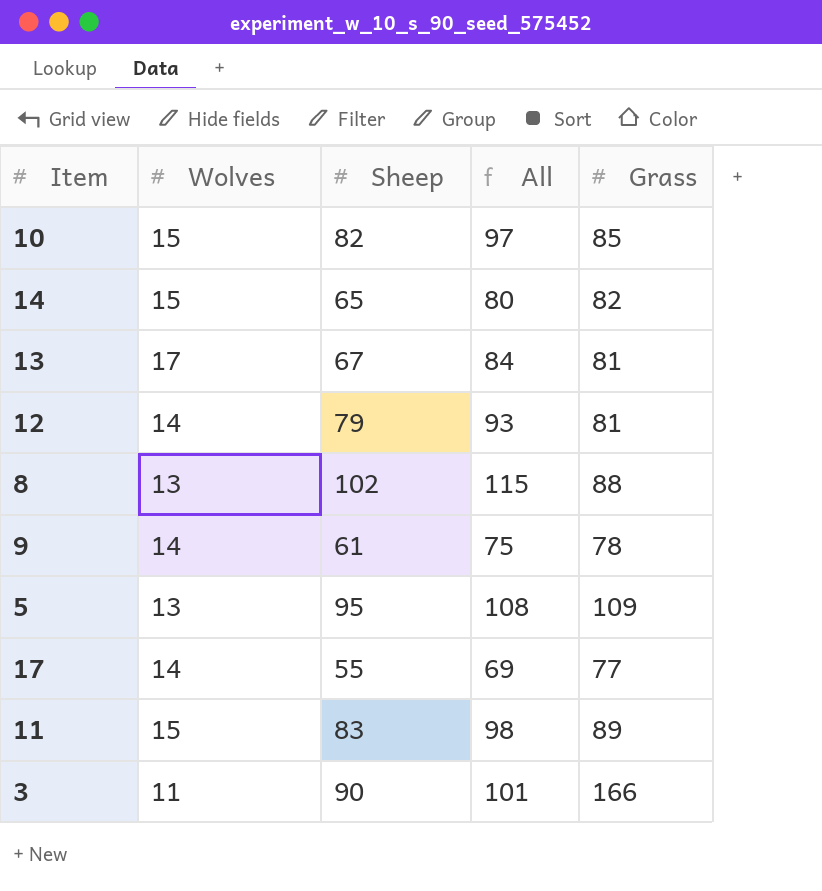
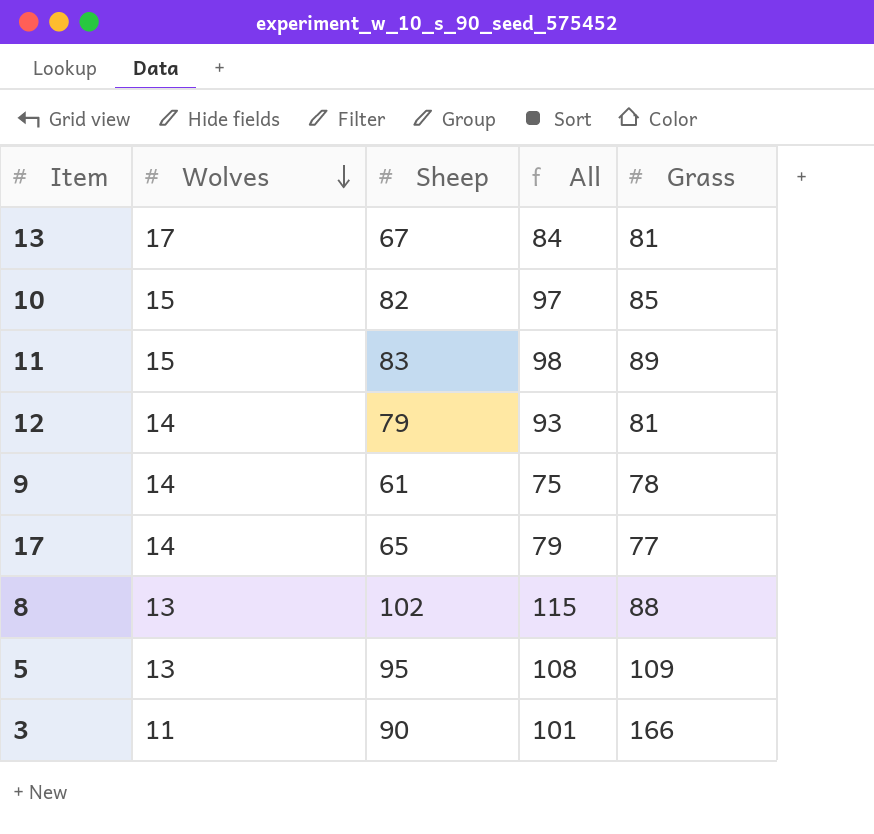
row order: none -> Wolves descending
row 14: 15 | 65 | 80 | 82 -> none
17 | Sheep: 55 -> 65
17 | All: 69 -> 79

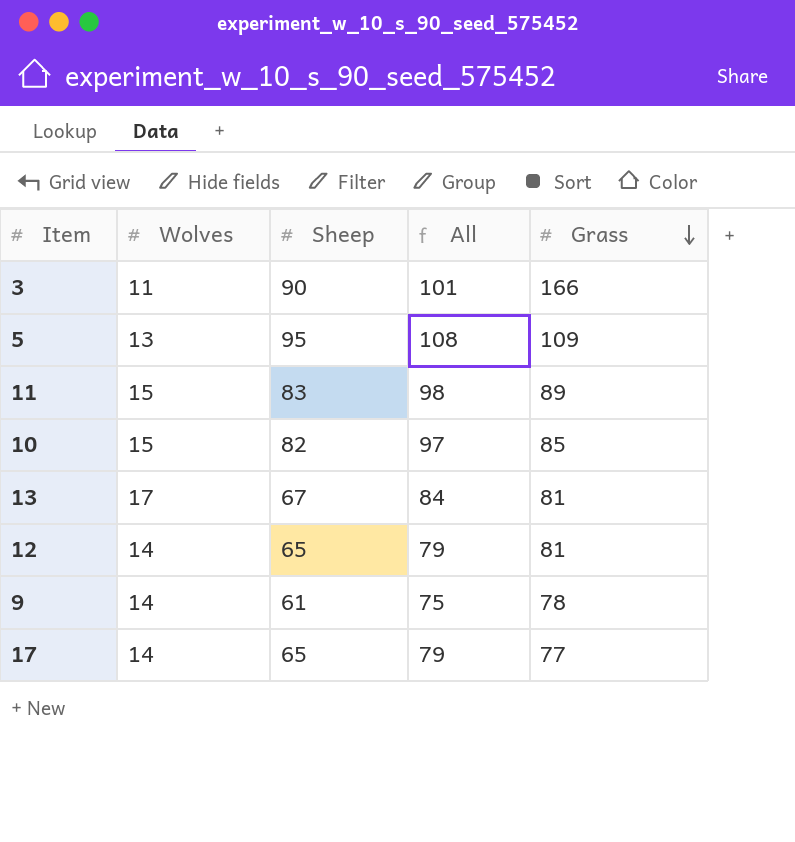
row order: Wolves descending -> Grass descending
row 8: 13 | 102 | 115 | 88 -> none
12 | Sheep: 79 -> 65
12 | All: 93 -> 79

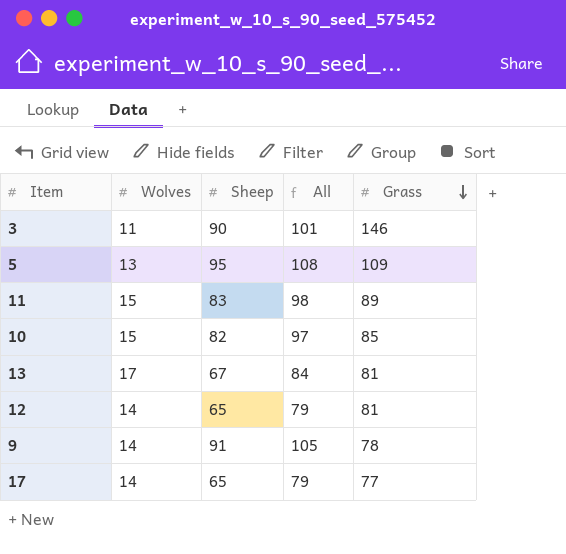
3 | Grass: 166 -> 146
9 | Sheep: 61 -> 91
9 | All: 75 -> 105

